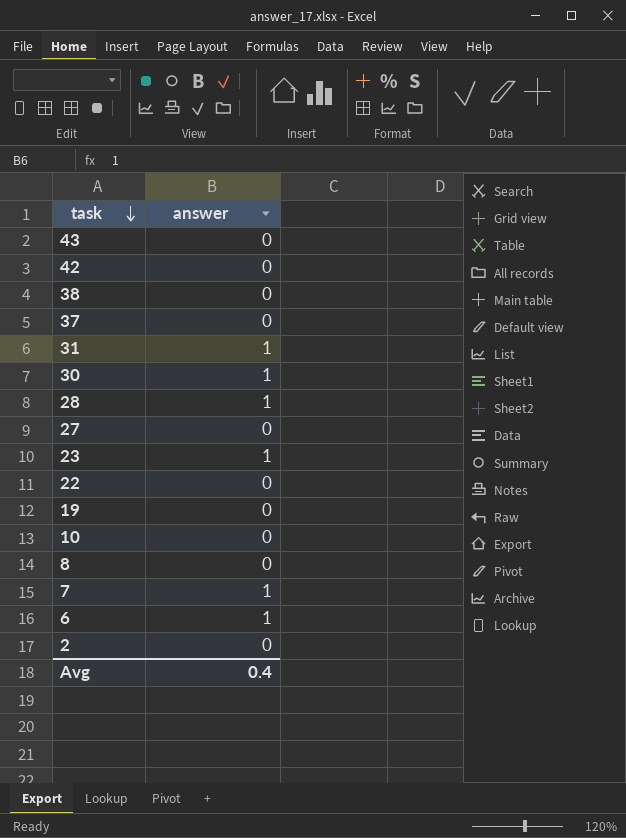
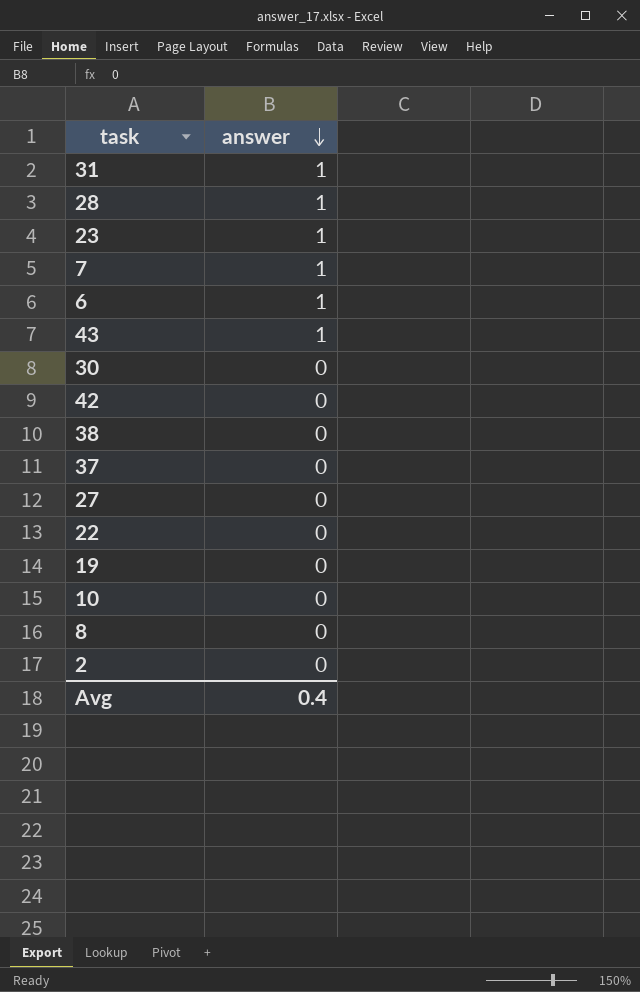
row order: task descending -> answer descending
43 | answer: 0 -> 1
30 | answer: 1 -> 0

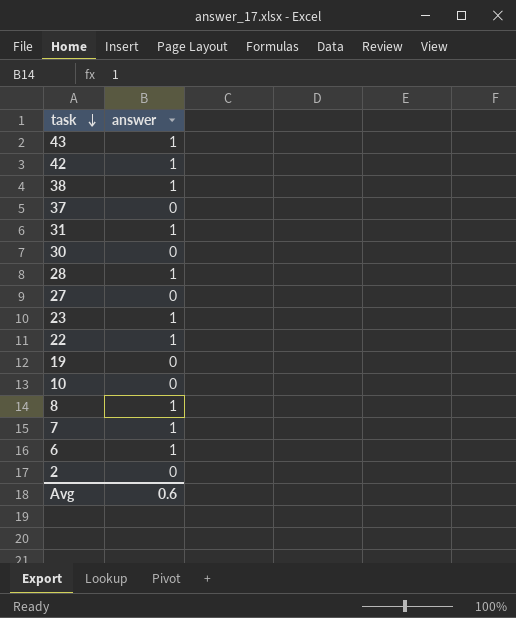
row order: answer descending -> task descending
42 | answer: 0 -> 1
38 | answer: 0 -> 1
22 | answer: 0 -> 1
8 | answer: 0 -> 1
Avg | answer: 0.4 -> 0.6

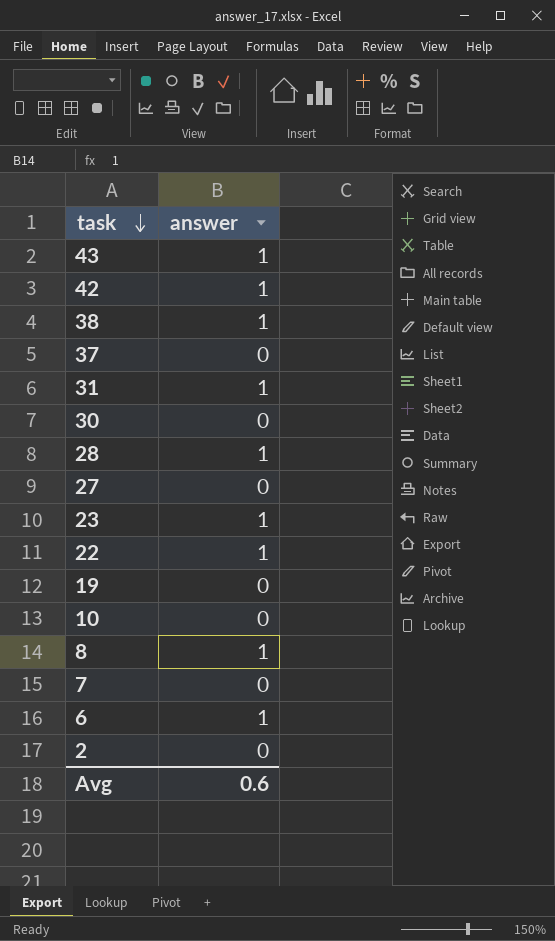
7 | answer: 1 -> 0

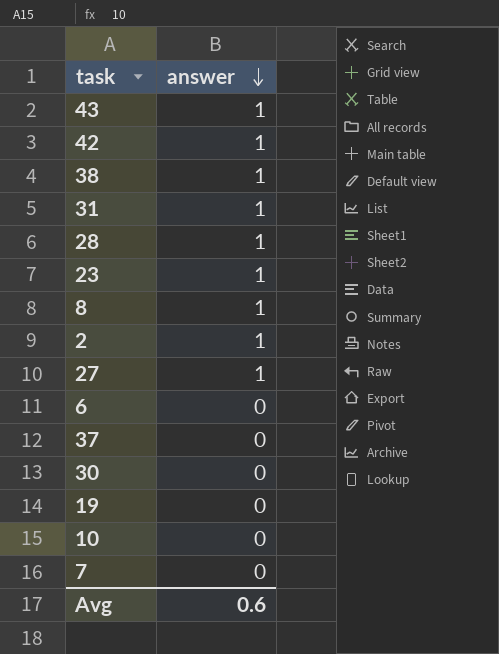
row order: task descending -> answer descending
row 22: 1 -> none
2 | answer: 0 -> 1
27 | answer: 0 -> 1
6 | answer: 1 -> 0

